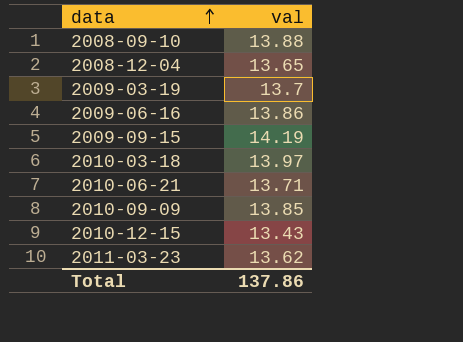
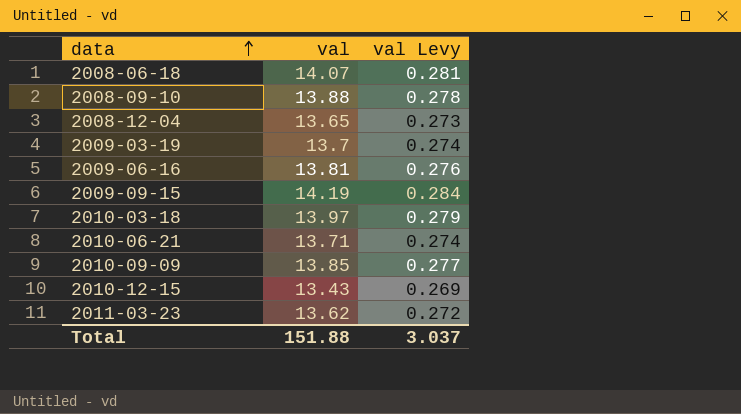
column val Levy | formula: none -> [val] * 0.02
row 2008-06-18: none -> 14.07 | 0.281
2009-06-16 | val: 13.86 -> 13.81
Total | val: 137.86 -> 151.88

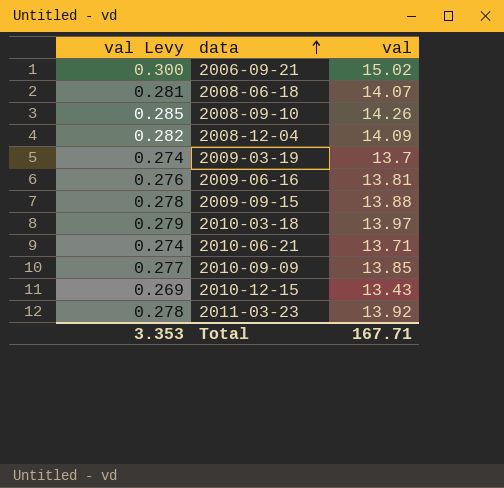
column val Levy | position: 3 -> 1
row 2006-09-21: none -> 0.300 | 15.02
2008-09-10 | val Levy: 0.278 -> 0.285
2008-09-10 | val: 13.88 -> 14.26
2008-12-04 | val Levy: 0.273 -> 0.282
2008-12-04 | val: 13.65 -> 14.09
2009-09-15 | val Levy: 0.284 -> 0.278
2009-09-15 | val: 14.19 -> 13.88
2011-03-23 | val Levy: 0.272 -> 0.278
2011-03-23 | val: 13.62 -> 13.92
Total | val Levy: 3.037 -> 3.353
Total | val: 151.88 -> 167.71

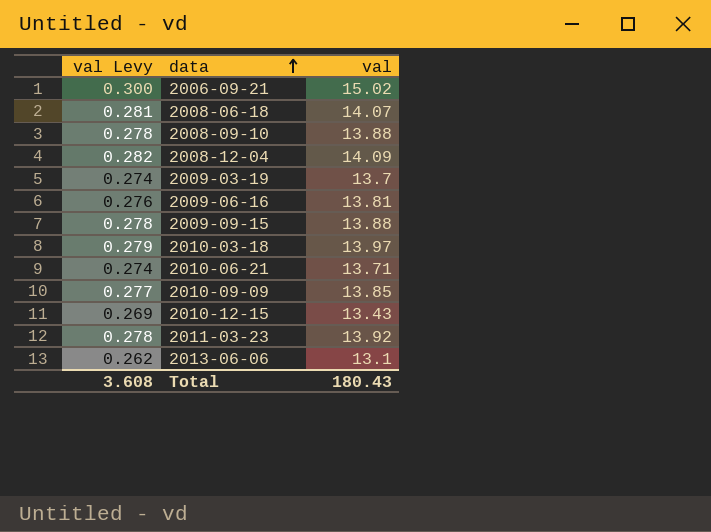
2008-09-10 | val Levy: 0.285 -> 0.278
2008-09-10 | val: 14.26 -> 13.88
row 2013-06-06: none -> 0.262 | 13.1
Total | val Levy: 3.353 -> 3.608
Total | val: 167.71 -> 180.43

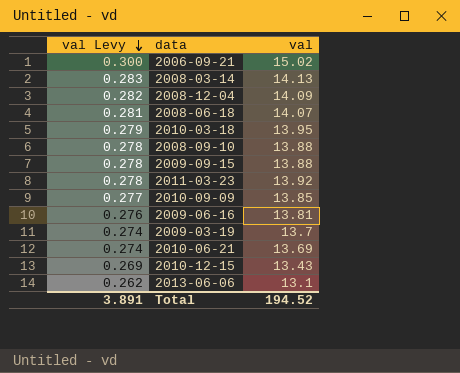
row order: data ascending -> val Levy descending
row 2008-03-14: none -> 0.283 | 14.13
2010-03-18 | val: 13.97 -> 13.95
2010-06-21 | val: 13.71 -> 13.69
Total | val Levy: 3.608 -> 3.891
Total | val: 180.43 -> 194.52

